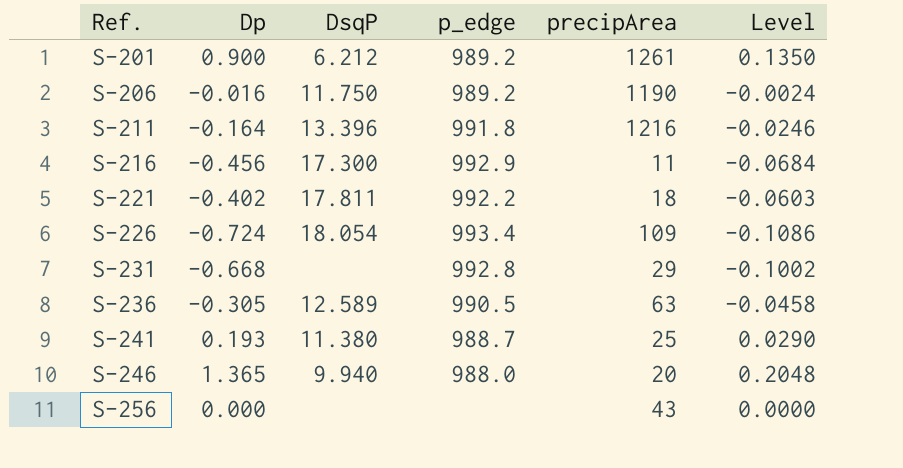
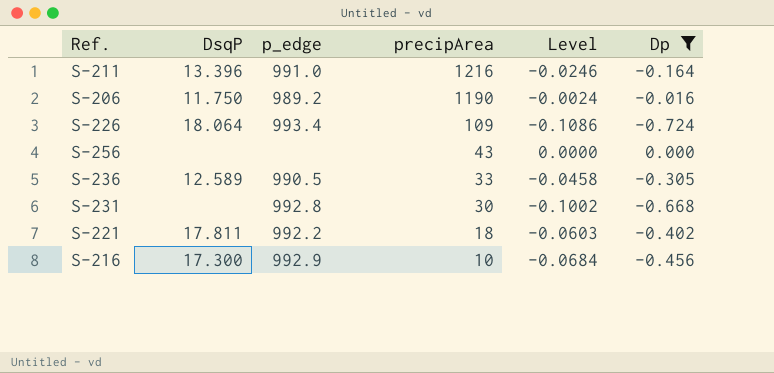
filter: none -> Dp <= 0.000
row order: Ref. ascending -> precipArea descending
column Dp | position: 2 -> 6
S-211 | p_edge: 991.8 -> 991.0
S-226 | DsqP: 18.054 -> 18.064
S-236 | precipArea: 63 -> 33
S-231 | precipArea: 29 -> 30
S-216 | precipArea: 11 -> 10

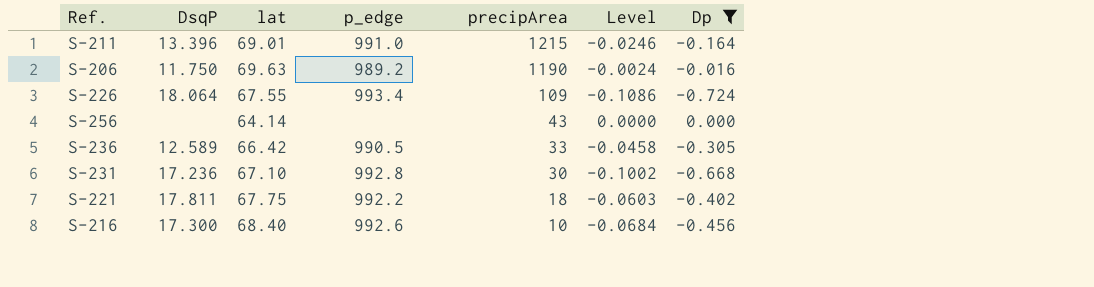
column lat | position: none -> 3
S-211 | precipArea: 1216 -> 1215
S-231 | DsqP: none -> 17.236
S-216 | p_edge: 992.9 -> 992.6

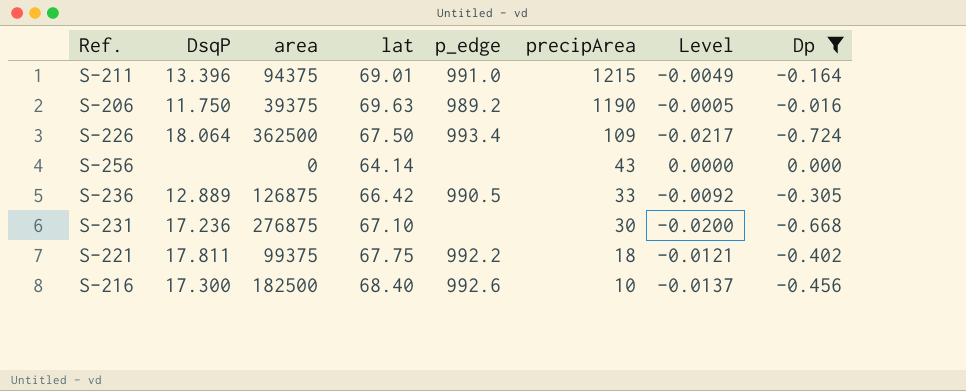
column area | position: none -> 3
column Level | formula: [Dp] * 0.15 -> [Dp] * 0.03
S-226 | lat: 67.55 -> 67.50
S-236 | DsqP: 12.589 -> 12.889
S-231 | p_edge: 992.8 -> none

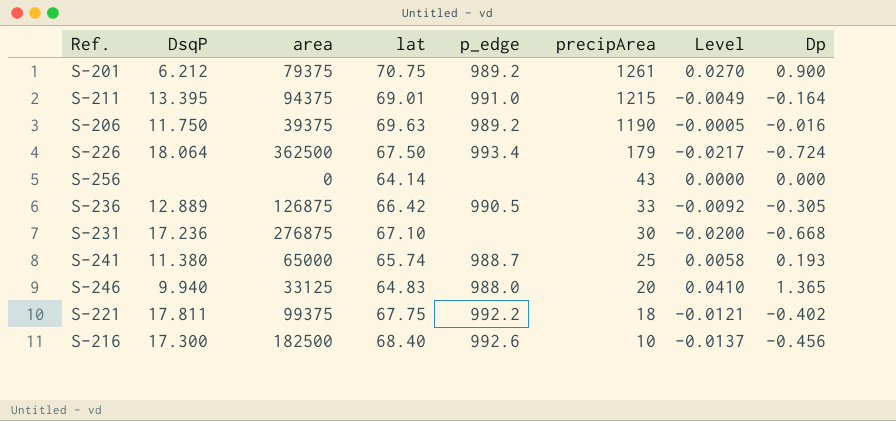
filter: Dp <= 0.000 -> none
S-211 | DsqP: 13.396 -> 13.395
S-226 | precipArea: 109 -> 179

